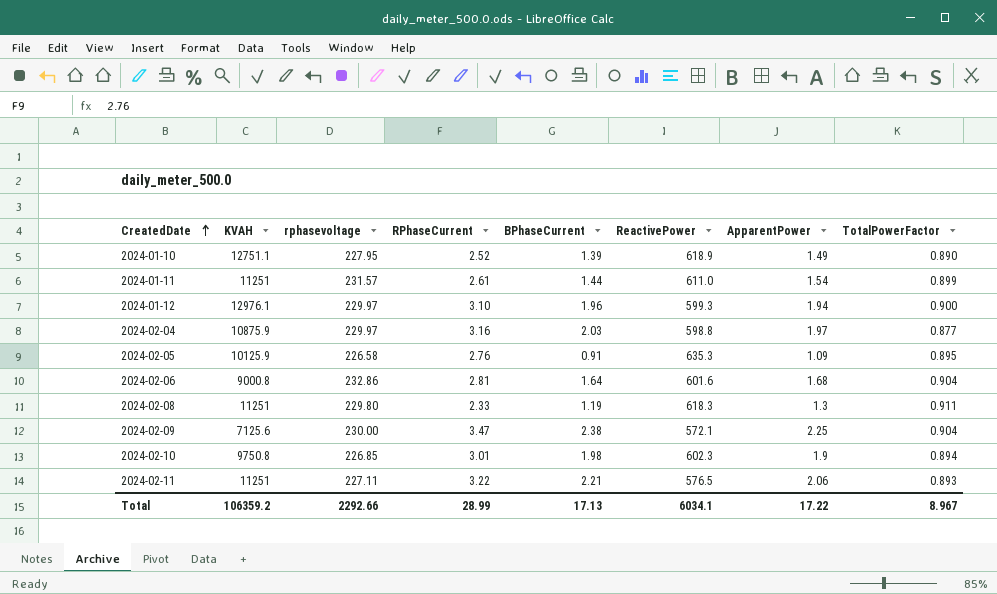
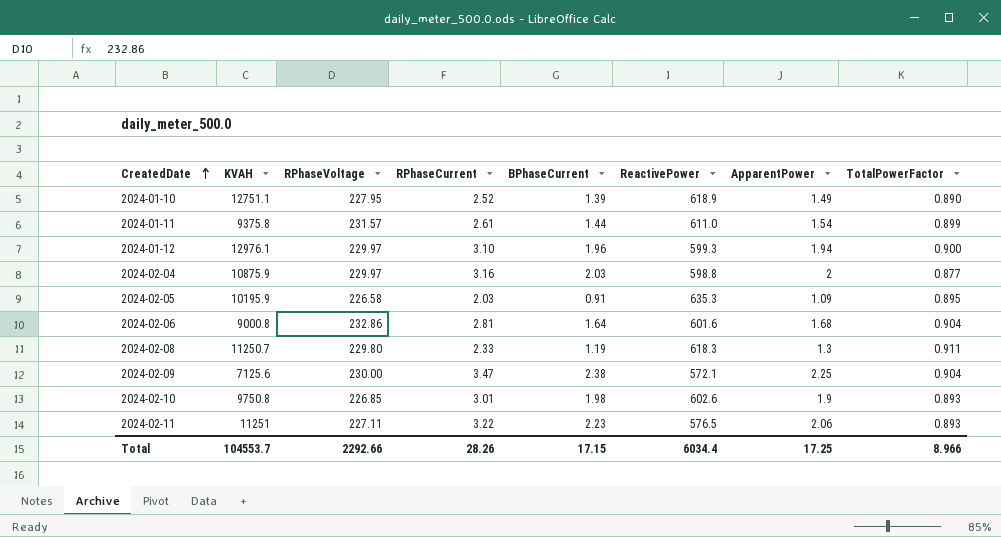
column name: rphasevoltage -> RPhaseVoltage
2024-01-11 | KVAH: 11251 -> 9375.8
2024-02-04 | ApparentPower: 1.97 -> 2
2024-02-05 | KVAH: 10125.9 -> 10195.9
2024-02-05 | RPhaseCurrent: 2.76 -> 2.03
2024-02-08 | KVAH: 11251 -> 11250.7
2024-02-10 | ReactivePower: 602.3 -> 602.6
2024-02-10 | TotalPowerFactor: 0.894 -> 0.893
2024-02-11 | BPhaseCurrent: 2.21 -> 2.23
Total | KVAH: 106359.2 -> 104553.7
Total | RPhaseCurrent: 28.99 -> 28.26
Total | BPhaseCurrent: 17.13 -> 17.15
Total | ReactivePower: 6034.1 -> 6034.4
Total | ApparentPower: 17.22 -> 17.25
Total | TotalPowerFactor: 8.967 -> 8.966

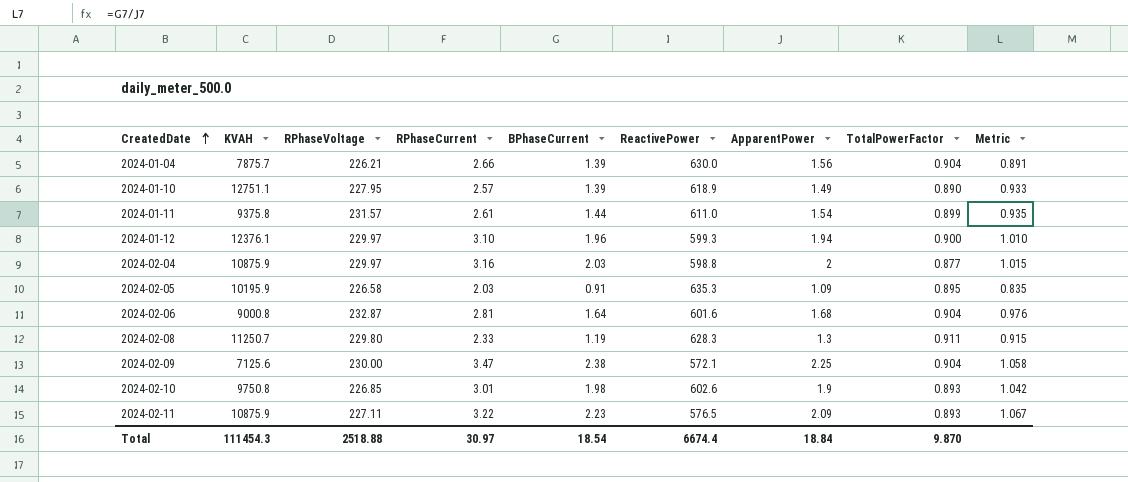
column Metric | formula: none -> [BPhaseCurrent] / [ApparentPower]
row 2024-01-04: none -> 7875.7 | 226.21 | 2.66 | 1.39 | 630.0 | 1.56 | 0.904 | 0.891
2024-01-10 | RPhaseCurrent: 2.52 -> 2.57
2024-01-12 | KVAH: 12976.1 -> 12376.1
2024-02-06 | RPhaseVoltage: 232.86 -> 232.87
2024-02-08 | ReactivePower: 618.3 -> 628.3
2024-02-11 | KVAH: 11251 -> 10875.9
2024-02-11 | ApparentPower: 2.06 -> 2.09
Total | KVAH: 104553.7 -> 111454.3
Total | RPhaseVoltage: 2292.66 -> 2518.88
Total | RPhaseCurrent: 28.26 -> 30.97
Total | BPhaseCurrent: 17.15 -> 18.54
Total | ReactivePower: 6034.4 -> 6674.4
Total | ApparentPower: 17.25 -> 18.84
Total | TotalPowerFactor: 8.966 -> 9.870

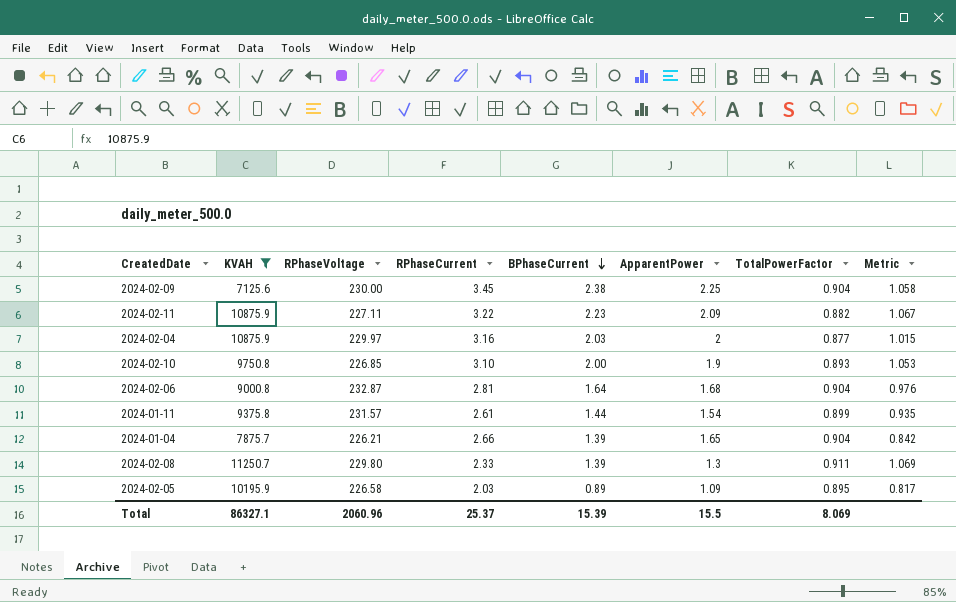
filter: none -> KVAH <= 11250.7
row order: CreatedDate ascending -> BPhaseCurrent descending
column ReactivePower | position: 6 -> none
2024-02-09 | RPhaseCurrent: 3.47 -> 3.45
2024-02-11 | TotalPowerFactor: 0.893 -> 0.882
2024-02-10 | RPhaseCurrent: 3.01 -> 3.10
2024-02-10 | BPhaseCurrent: 1.98 -> 2.00
2024-02-10 | Metric: 1.042 -> 1.053
2024-01-04 | ApparentPower: 1.56 -> 1.65
2024-01-04 | Metric: 0.891 -> 0.842
2024-02-08 | BPhaseCurrent: 1.19 -> 1.39
2024-02-08 | Metric: 0.915 -> 1.069
2024-02-05 | BPhaseCurrent: 0.91 -> 0.89
2024-02-05 | Metric: 0.835 -> 0.817
Total | KVAH: 111454.3 -> 86327.1
Total | RPhaseVoltage: 2518.88 -> 2060.96
Total | RPhaseCurrent: 30.97 -> 25.37
Total | BPhaseCurrent: 18.54 -> 15.39
Total | ApparentPower: 18.84 -> 15.5
Total | TotalPowerFactor: 9.870 -> 8.069

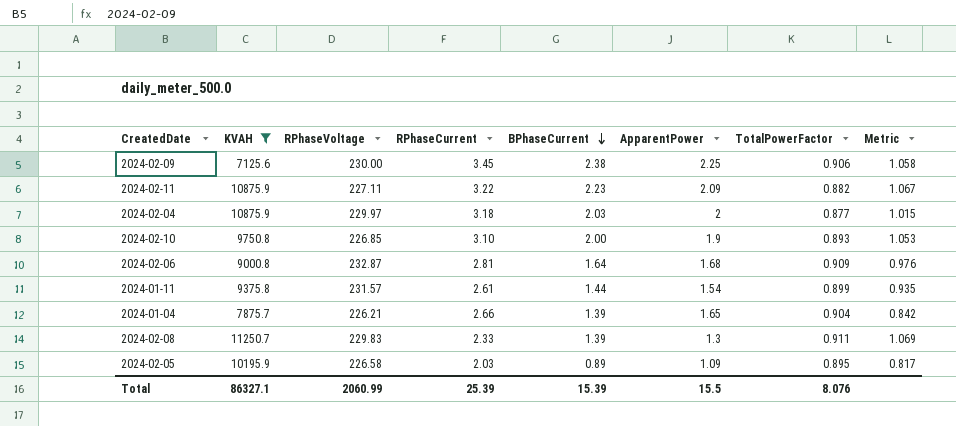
2024-02-09 | TotalPowerFactor: 0.904 -> 0.906
2024-02-04 | RPhaseCurrent: 3.16 -> 3.18
2024-02-06 | TotalPowerFactor: 0.904 -> 0.909
2024-02-08 | RPhaseVoltage: 229.80 -> 229.83
Total | RPhaseVoltage: 2060.96 -> 2060.99
Total | RPhaseCurrent: 25.37 -> 25.39
Total | TotalPowerFactor: 8.069 -> 8.076

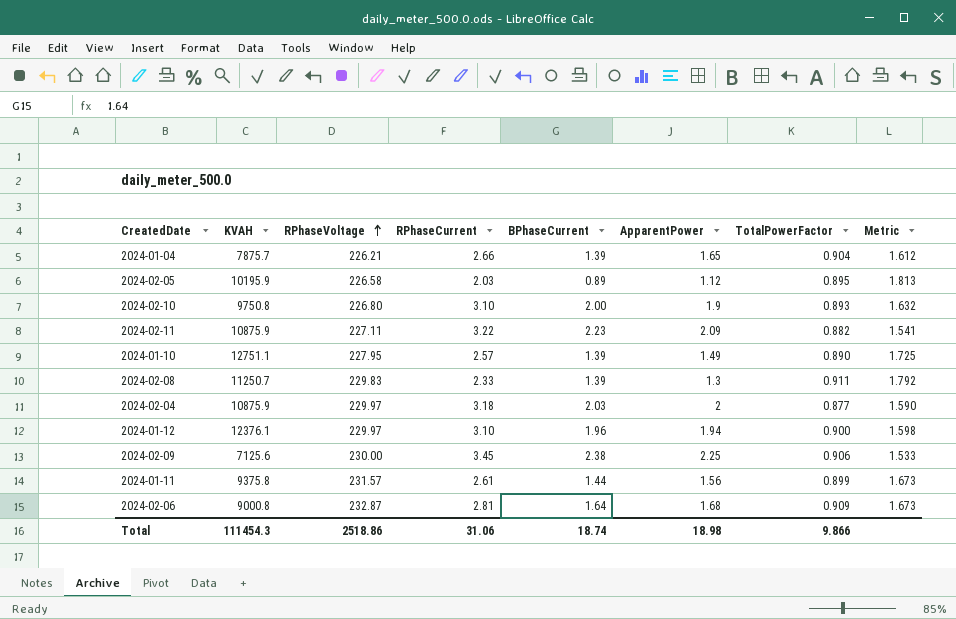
filter: KVAH <= 11250.7 -> none
row order: BPhaseCurrent descending -> RPhaseVoltage ascending
column Metric | formula: [BPhaseCurrent] / [ApparentPower] -> [RPhaseCurrent] / [ApparentPower]
2024-02-05 | ApparentPower: 1.09 -> 1.12
2024-02-10 | RPhaseVoltage: 226.85 -> 226.80
2024-01-11 | ApparentPower: 1.54 -> 1.56
Total | KVAH: 86327.1 -> 111454.3
Total | RPhaseVoltage: 2060.99 -> 2518.86
Total | RPhaseCurrent: 25.39 -> 31.06
Total | BPhaseCurrent: 15.39 -> 18.74
Total | ApparentPower: 15.5 -> 18.98
Total | TotalPowerFactor: 8.076 -> 9.866

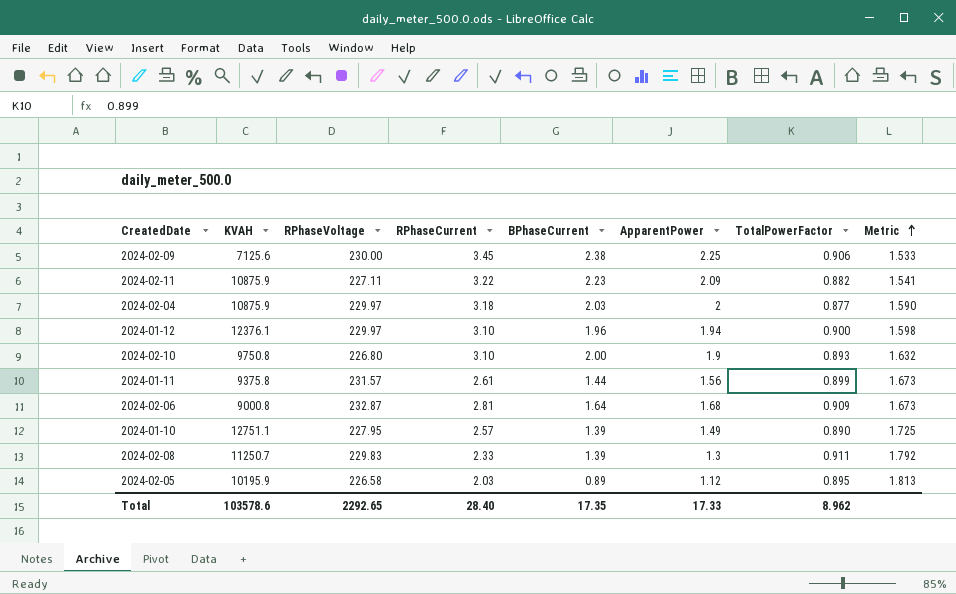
row order: RPhaseVoltage ascending -> Metric ascending
row 2024-01-04: 7875.7 | 226.21 | 2.66 | 1.39 | 1.65 | 0.904 | 1.612 -> none
Total | KVAH: 111454.3 -> 103578.6
Total | RPhaseVoltage: 2518.86 -> 2292.65
Total | RPhaseCurrent: 31.06 -> 28.40
Total | BPhaseCurrent: 18.74 -> 17.35
Total | ApparentPower: 18.98 -> 17.33
Total | TotalPowerFactor: 9.866 -> 8.962

